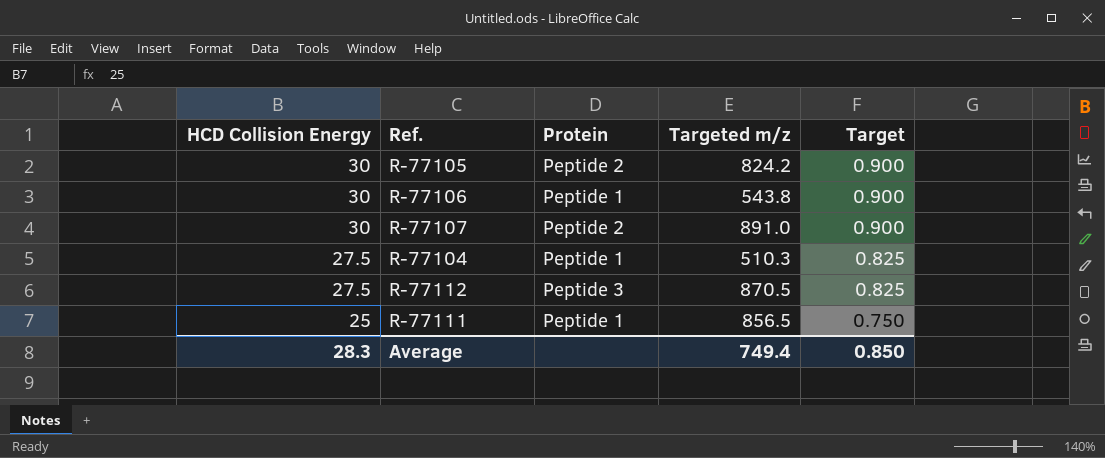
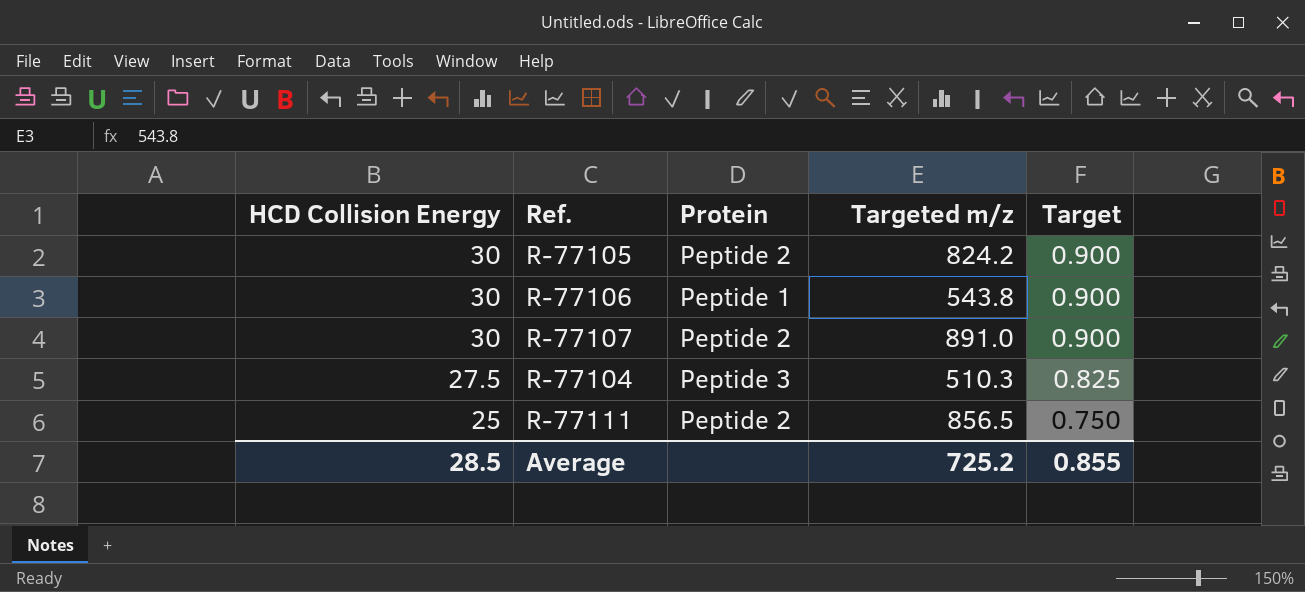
row R-77112: 27.5 | Peptide 3 | 870.5 | 0.825 -> none
R-77104 | Protein: Peptide 1 -> Peptide 3
R-77111 | Protein: Peptide 1 -> Peptide 2
Average | HCD Collision Energy: 28.3 -> 28.5
Average | Targeted m/z: 749.4 -> 725.2
Average | Target: 0.850 -> 0.855

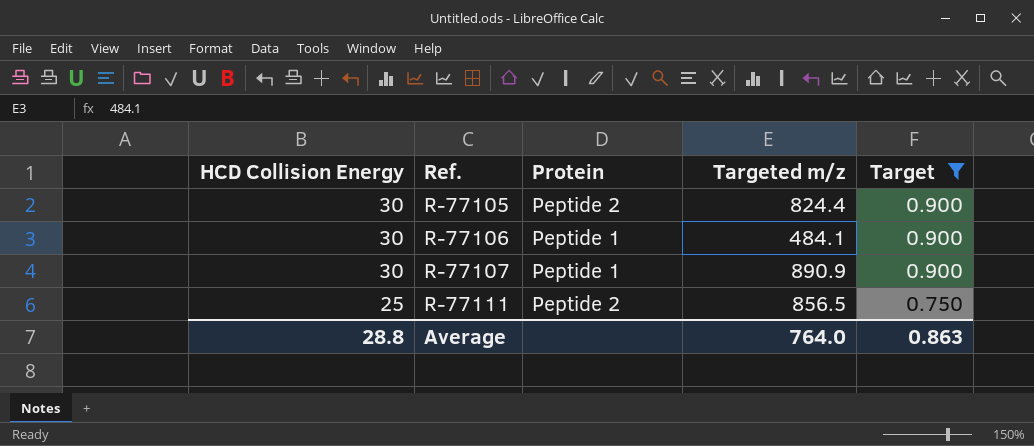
filter: none -> Target != 0.825
R-77105 | Targeted m/z: 824.2 -> 824.4
R-77106 | Targeted m/z: 543.8 -> 484.1
R-77107 | Protein: Peptide 2 -> Peptide 1
R-77107 | Targeted m/z: 891.0 -> 890.9
Average | HCD Collision Energy: 28.5 -> 28.8
Average | Targeted m/z: 725.2 -> 764.0
Average | Target: 0.855 -> 0.863

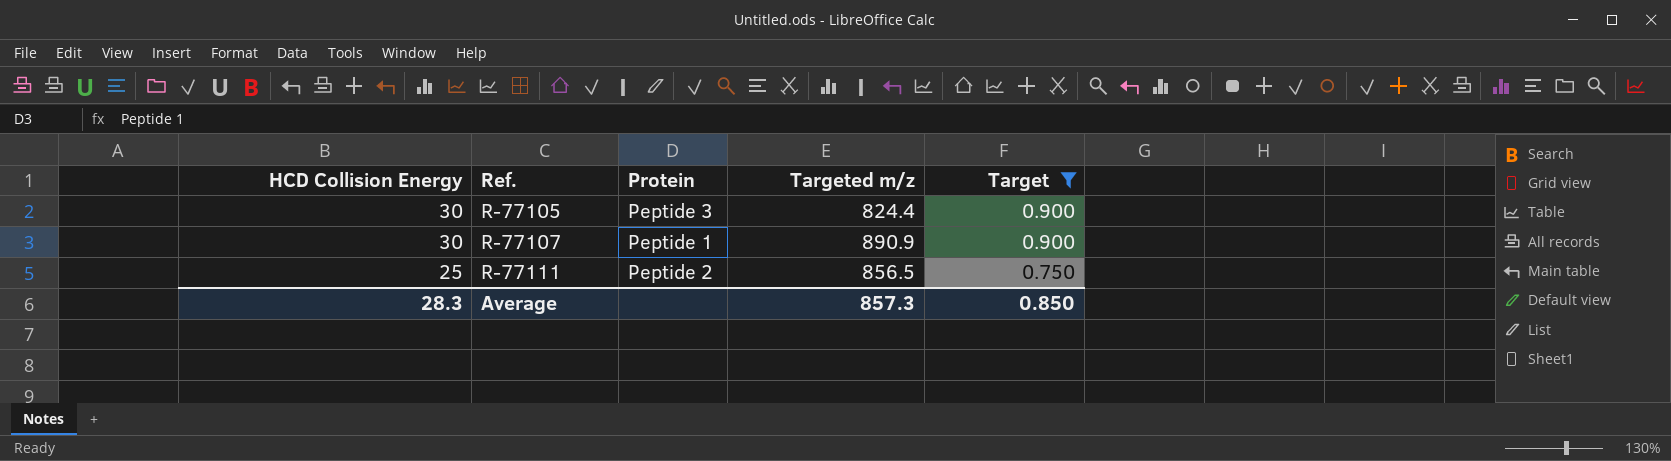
row R-77106: 30 | Peptide 1 | 484.1 | 0.900 -> none
R-77105 | Protein: Peptide 2 -> Peptide 3
Average | HCD Collision Energy: 28.8 -> 28.3
Average | Targeted m/z: 764.0 -> 857.3
Average | Target: 0.863 -> 0.850

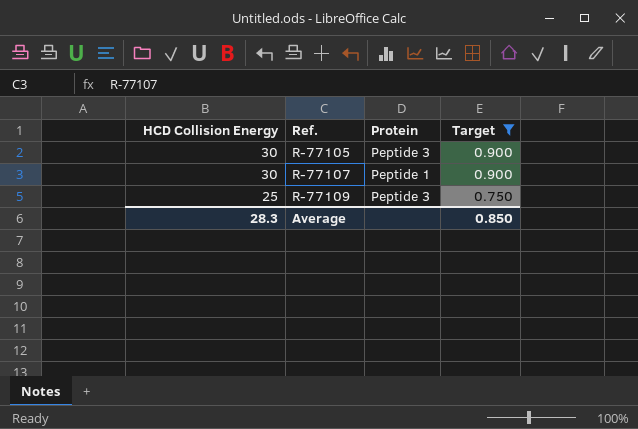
column Targeted m/z | position: 4 -> none
row R-77111: 25 | Peptide 2 | 856.5 | 0.750 -> none
row R-77109: none -> 25 | Peptide 3 | 0.750

